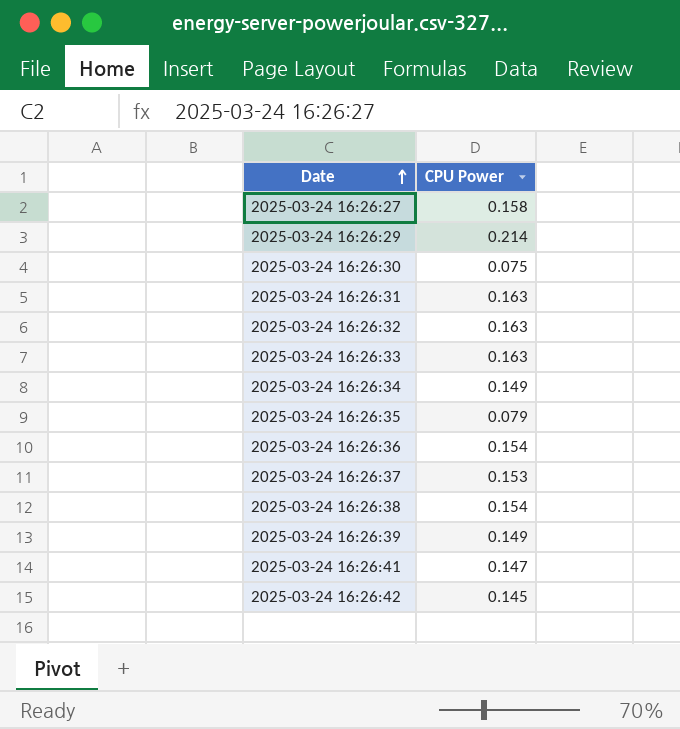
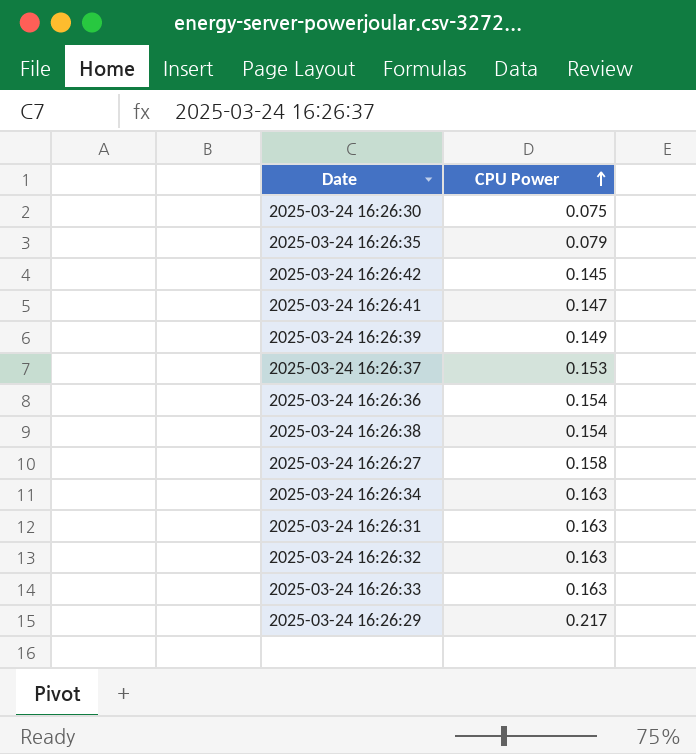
row order: Date ascending -> CPU Power ascending
2025-03-24 16:26:34 | CPU Power: 0.149 -> 0.163
2025-03-24 16:26:29 | CPU Power: 0.214 -> 0.217

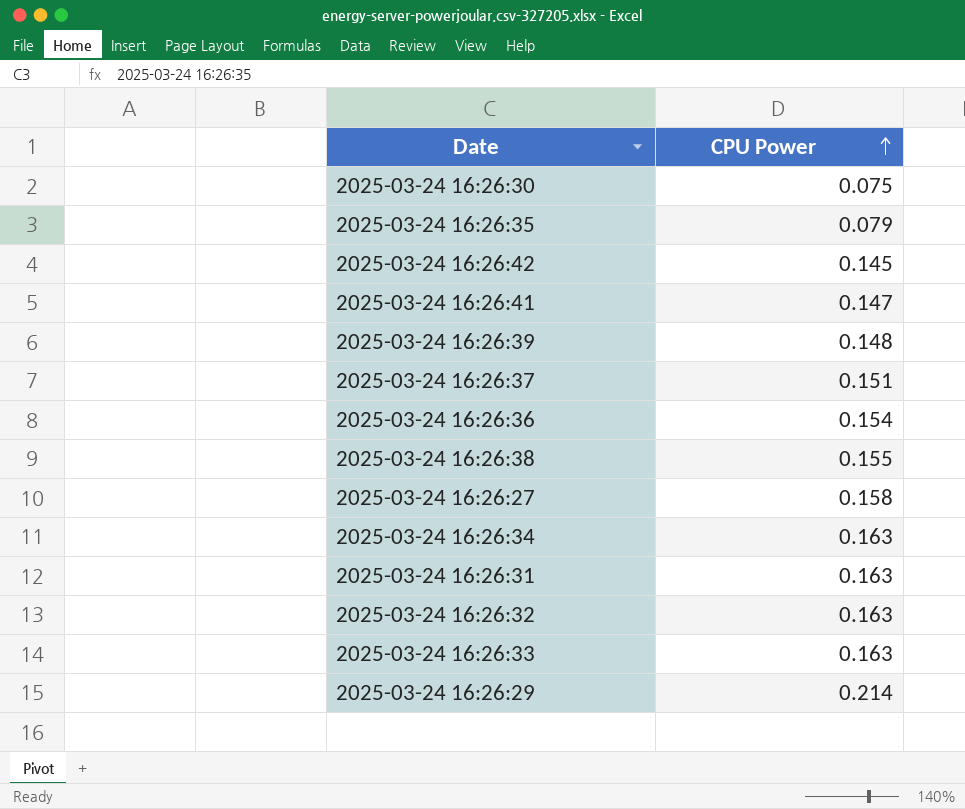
2025-03-24 16:26:39 | CPU Power: 0.149 -> 0.148
2025-03-24 16:26:37 | CPU Power: 0.153 -> 0.151
2025-03-24 16:26:38 | CPU Power: 0.154 -> 0.155
2025-03-24 16:26:29 | CPU Power: 0.217 -> 0.214

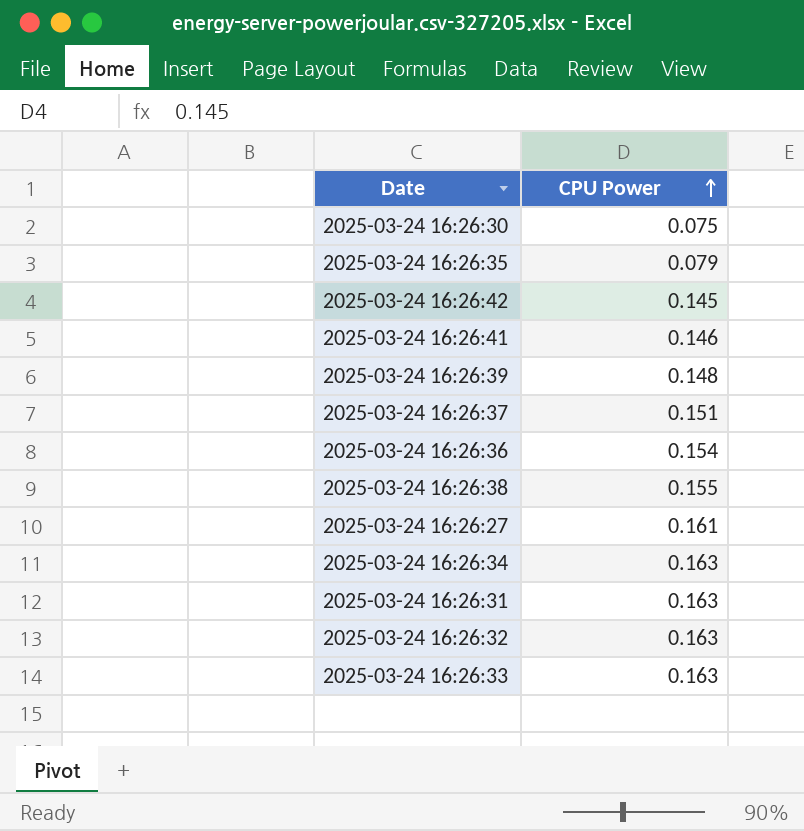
row 2025-03-24 16:26:29: 0.214 -> none
2025-03-24 16:26:41 | CPU Power: 0.147 -> 0.146
2025-03-24 16:26:27 | CPU Power: 0.158 -> 0.161

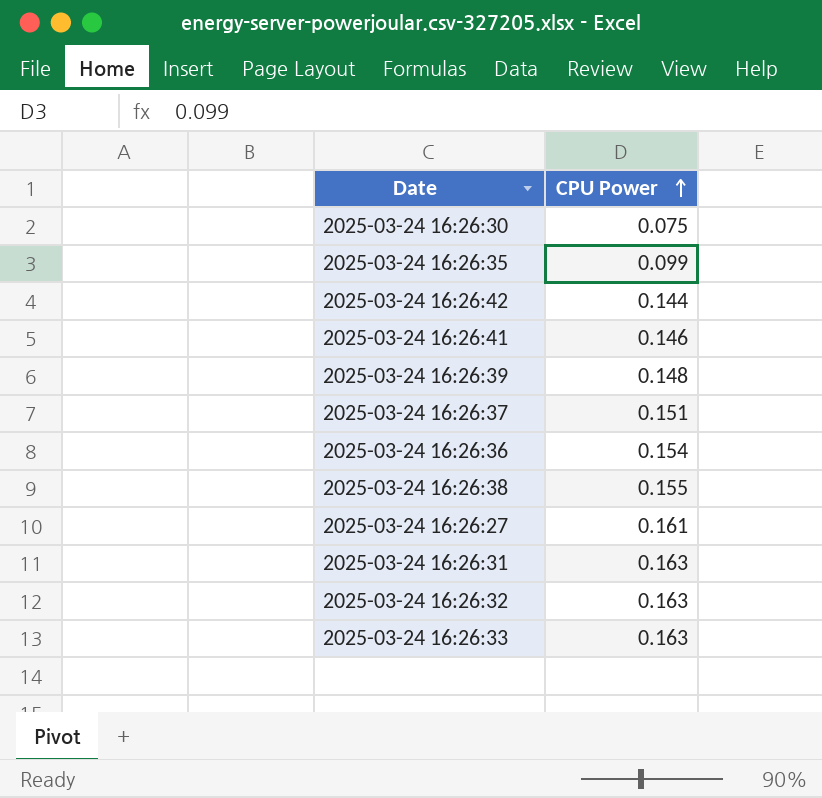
row 2025-03-24 16:26:34: 0.163 -> none
2025-03-24 16:26:35 | CPU Power: 0.079 -> 0.099
2025-03-24 16:26:42 | CPU Power: 0.145 -> 0.144

